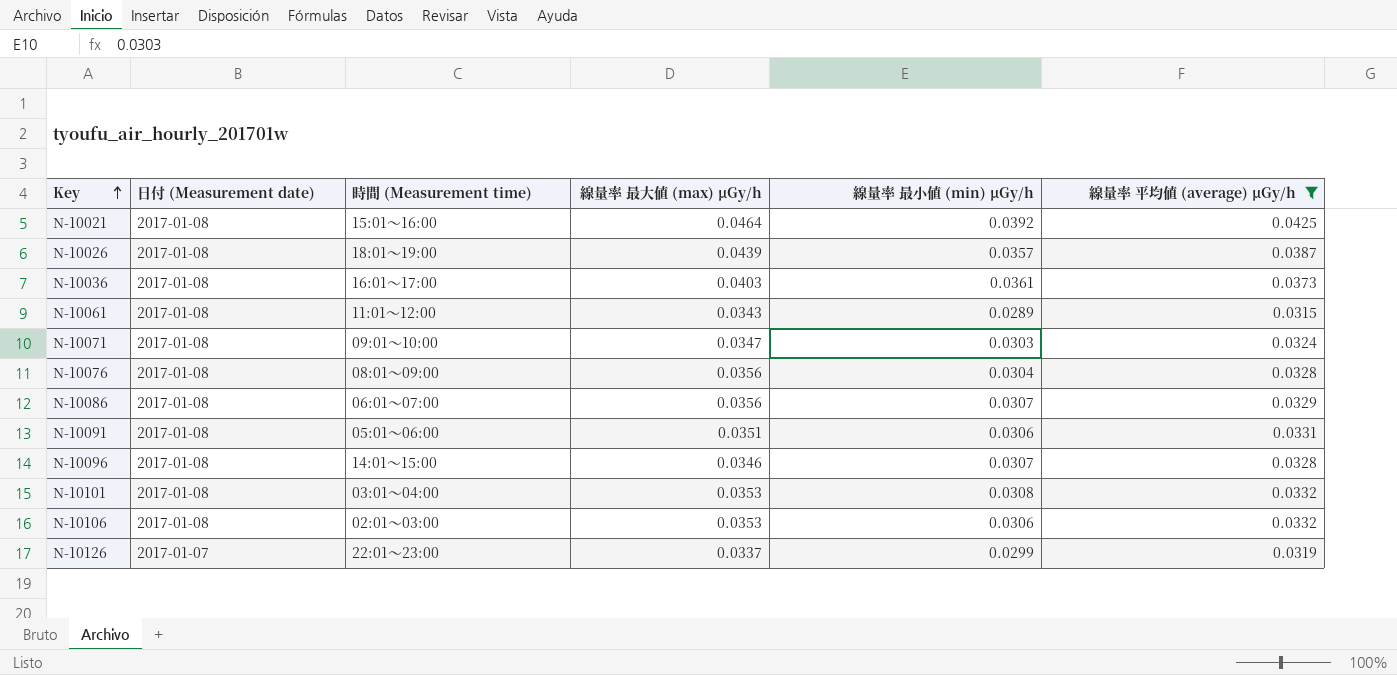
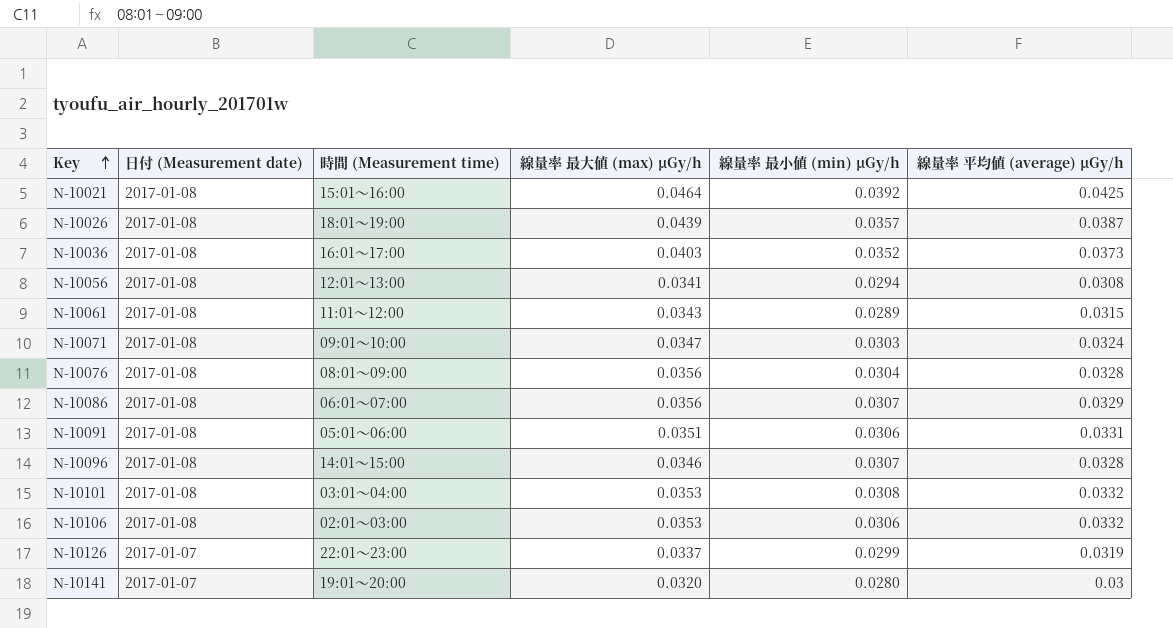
filter: 線量率 平均値 (average) μGy/h >= 0.0315 -> none
N-10036 | 線量率 最小値 (min) μGy/h: 0.0361 -> 0.0352

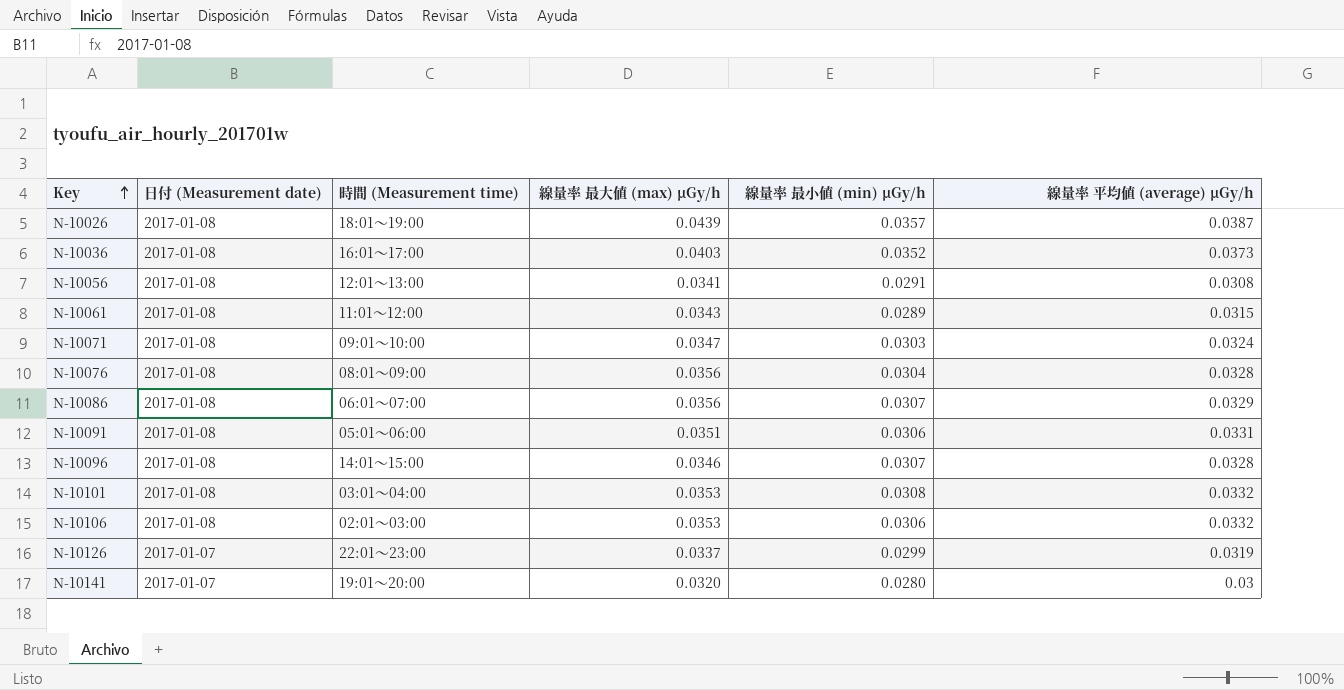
row N-10021: 2017-01-08 | 15:01～16:00 | 0.0464 | 0.0392 | 0.0425 -> none
N-10056 | 線量率 最小値 (min) μGy/h: 0.0294 -> 0.0291

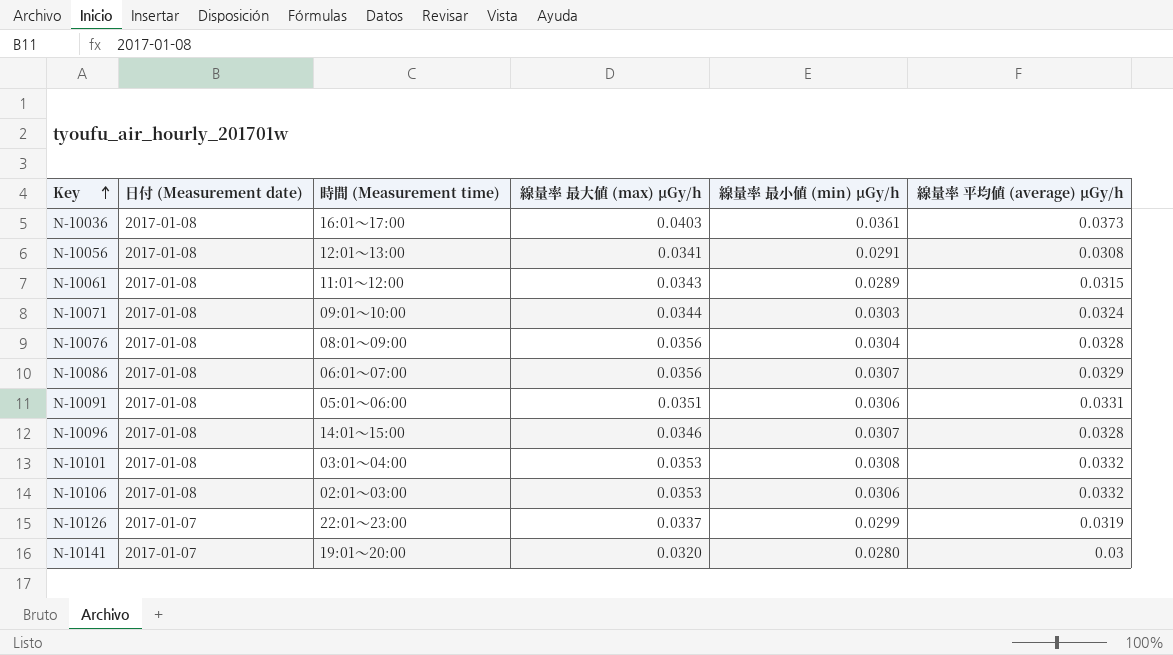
row N-10026: 2017-01-08 | 18:01～19:00 | 0.0439 | 0.0357 | 0.0387 -> none
N-10036 | 線量率 最小値 (min) μGy/h: 0.0352 -> 0.0361
N-10071 | 線量率 最大値 (max) μGy/h: 0.0347 -> 0.0344

